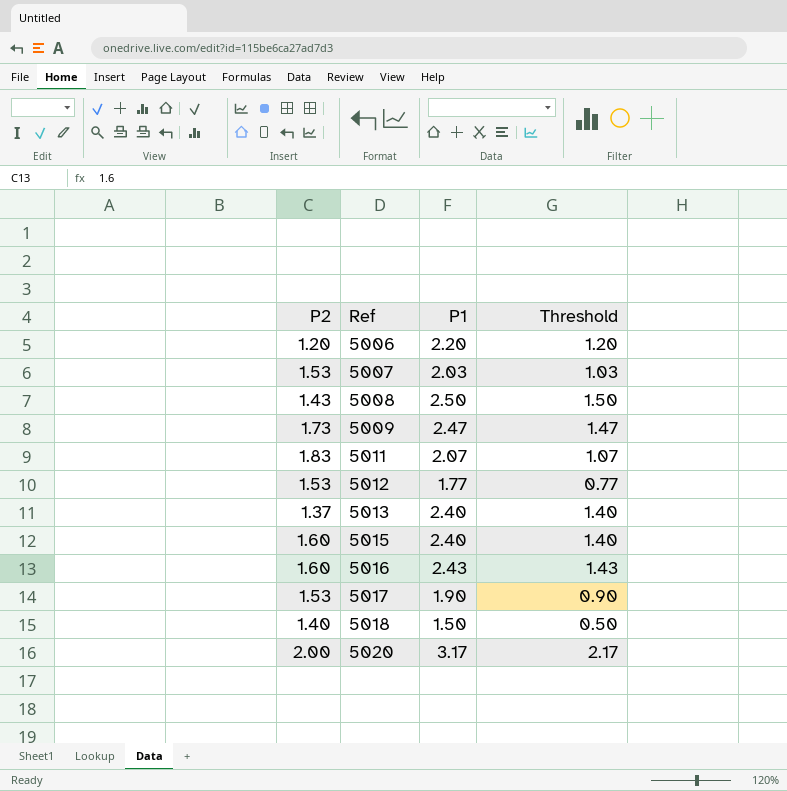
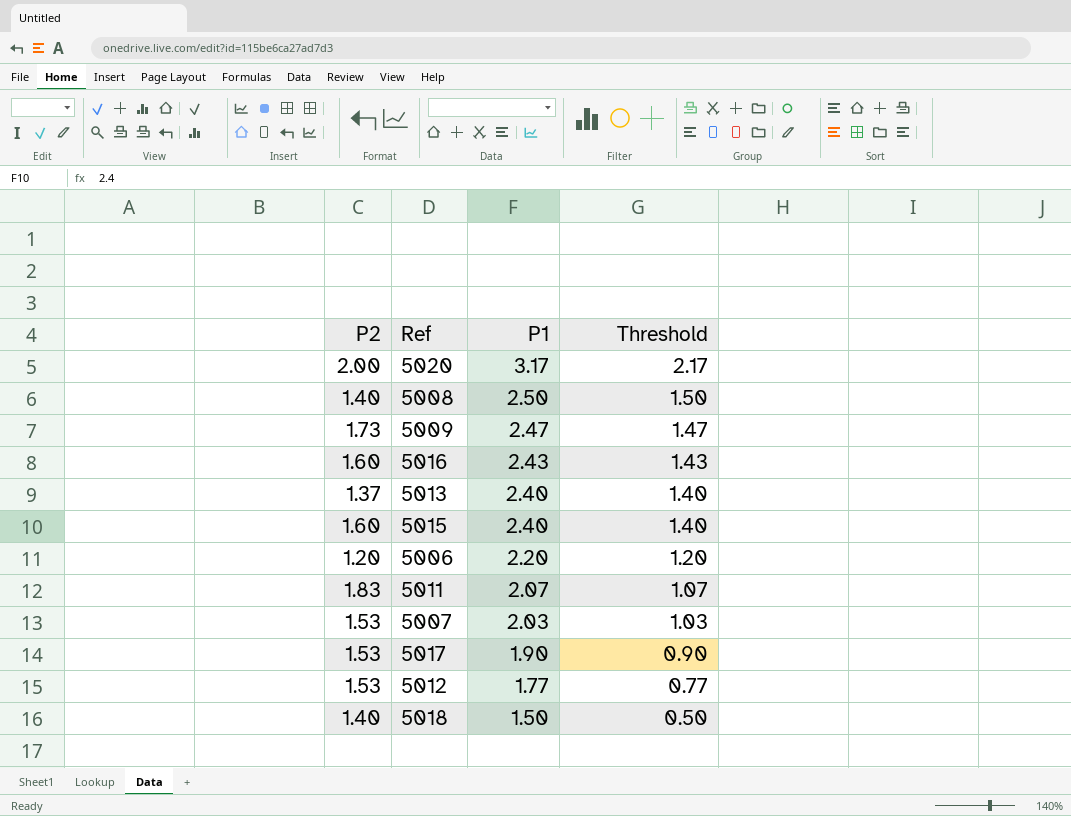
row order: Ref ascending -> P1 descending
5008 | P2: 1.43 -> 1.40

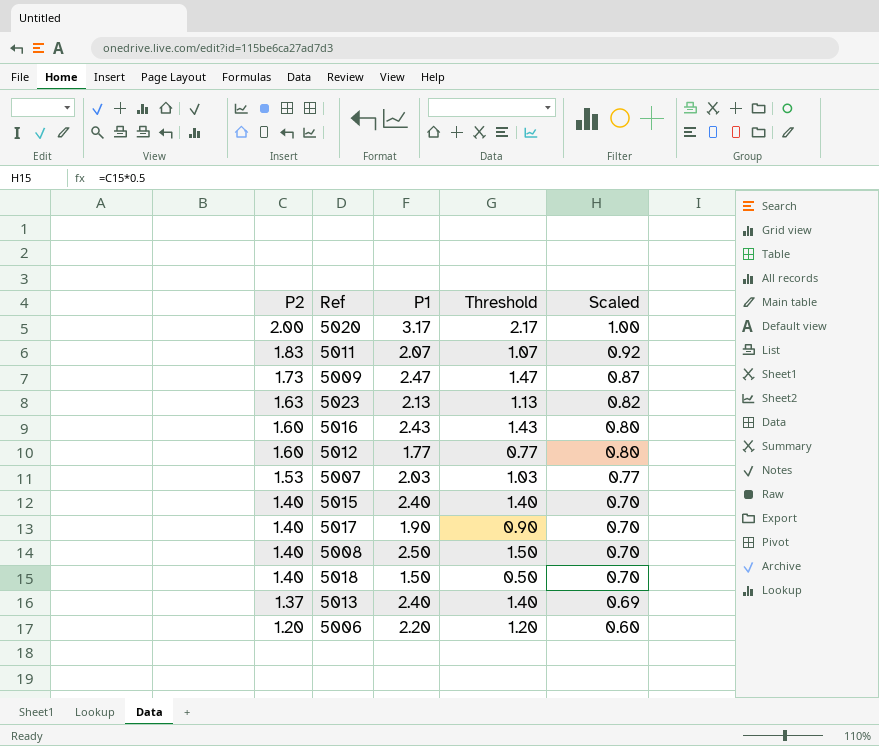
row order: P1 descending -> P2 descending
column Scaled | formula: none -> [P2] * 0.5
row 5023: none -> 1.63 | 2.13 | 1.13 | 0.82
5012 | P2: 1.53 -> 1.60
5015 | P2: 1.60 -> 1.40
5017 | P2: 1.53 -> 1.40

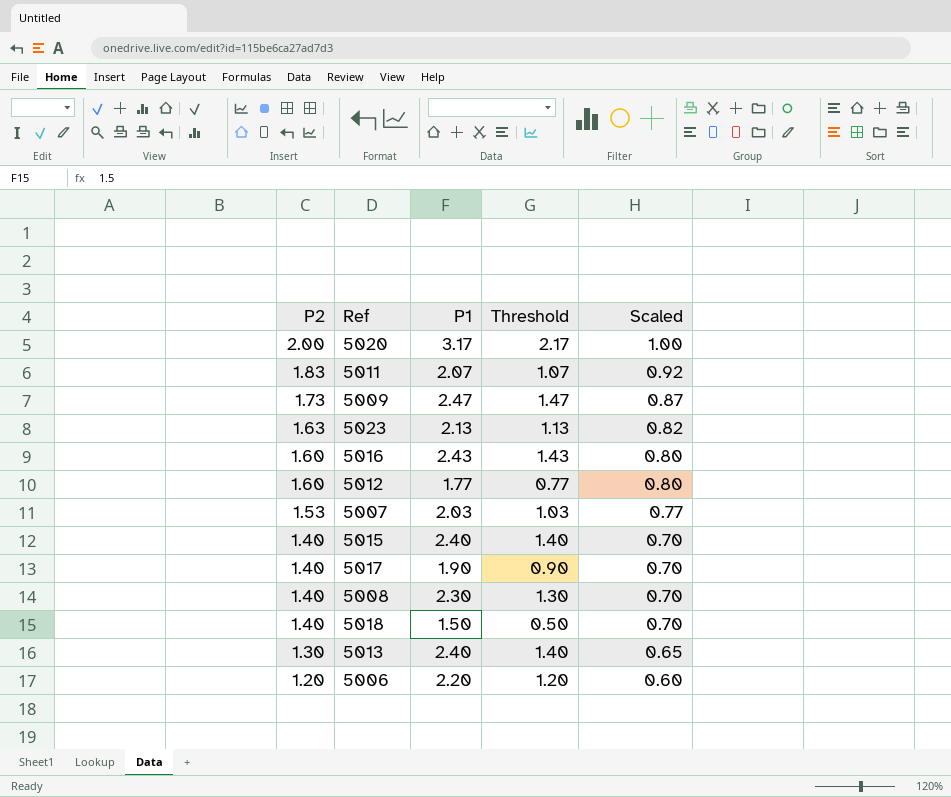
5008 | P1: 2.50 -> 2.30
5008 | Threshold: 1.50 -> 1.30
5013 | P2: 1.37 -> 1.30
5013 | Scaled: 0.69 -> 0.65

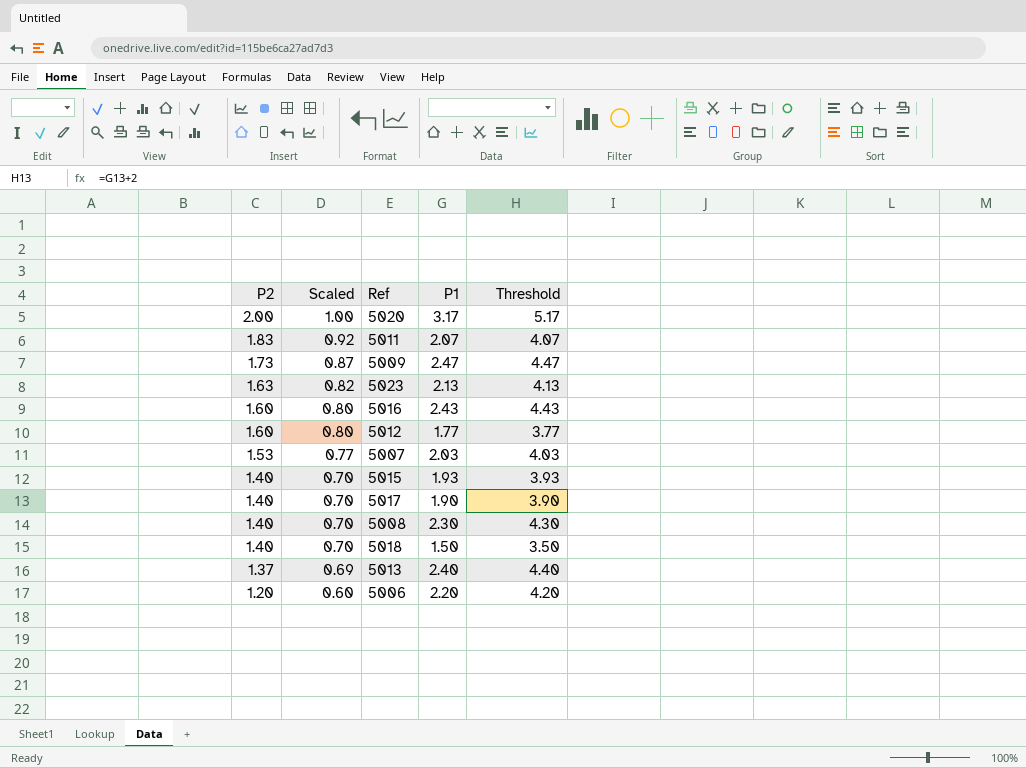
column Scaled | position: 5 -> 2
column Threshold | formula: [P1] - 1 -> [P1] + 2
5015 | P1: 2.40 -> 1.93
5013 | P2: 1.30 -> 1.37
5013 | Scaled: 0.65 -> 0.69

